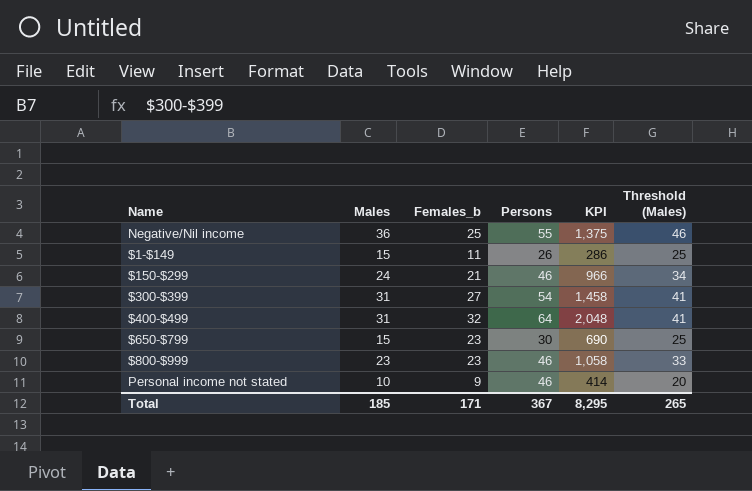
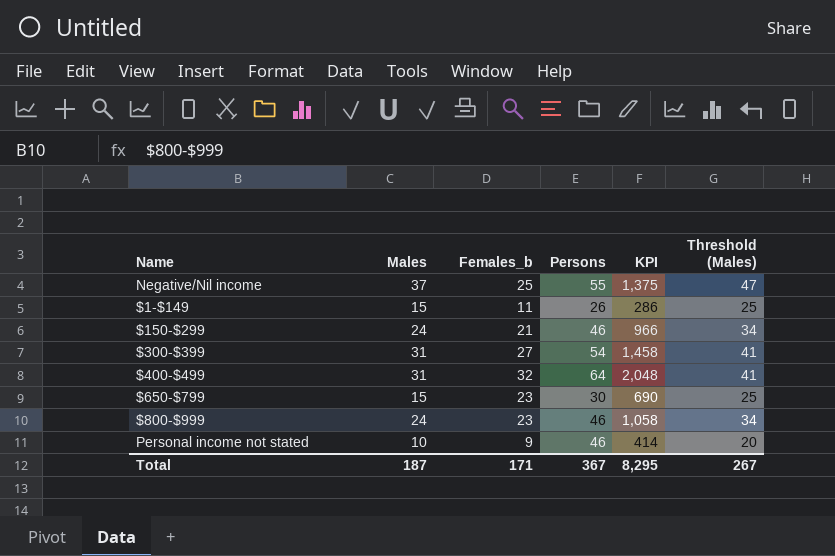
Negative/Nil income | Males: 36 -> 37
Negative/Nil income | Threshold (Males): 46 -> 47
$800-$999 | Males: 23 -> 24
$800-$999 | Threshold (Males): 33 -> 34
Total | Males: 185 -> 187
Total | Threshold (Males): 265 -> 267

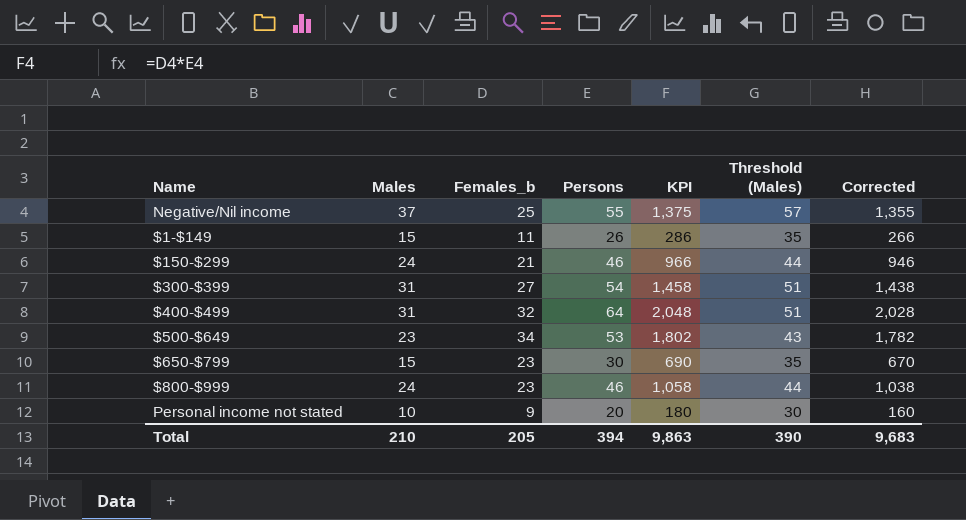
column Threshold (Males) | formula: [Males] + 10 -> [Males] + 20
column Corrected | formula: none -> [KPI] - 20
row $500-$649: none -> 23 | 34 | 53 | 1,802 | 43 | 1,782
Personal income not stated | Persons: 46 -> 20
Personal income not stated | KPI: 414 -> 180
Total | Males: 187 -> 210
Total | Females_b: 171 -> 205
Total | Persons: 367 -> 394
Total | KPI: 8,295 -> 9,863
Total | Threshold (Males): 267 -> 390

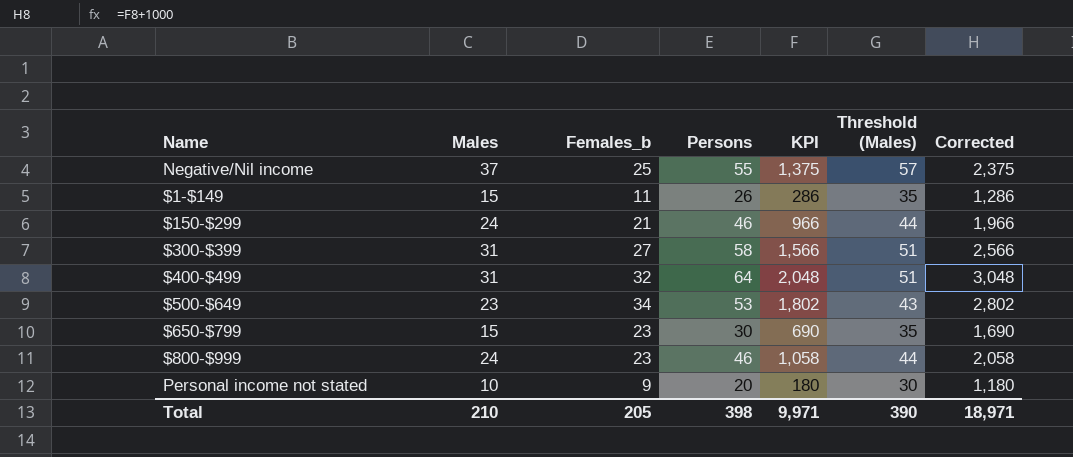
column Corrected | formula: [KPI] - 20 -> [KPI] + 1000
$300-$399 | Persons: 54 -> 58
$300-$399 | KPI: 1,458 -> 1,566
Total | Persons: 394 -> 398
Total | KPI: 9,863 -> 9,971
Total | Corrected: 9,683 -> 18,971

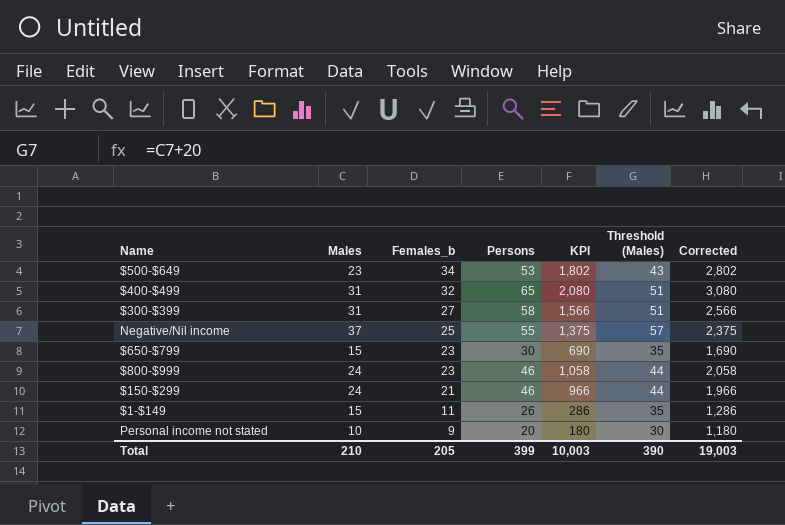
row order: none -> Females_b descending
$400-$499 | Persons: 64 -> 65
$400-$499 | KPI: 2,048 -> 2,080
$400-$499 | Corrected: 3,048 -> 3,080
Total | Persons: 398 -> 399
Total | KPI: 9,971 -> 10,003
Total | Corrected: 18,971 -> 19,003

